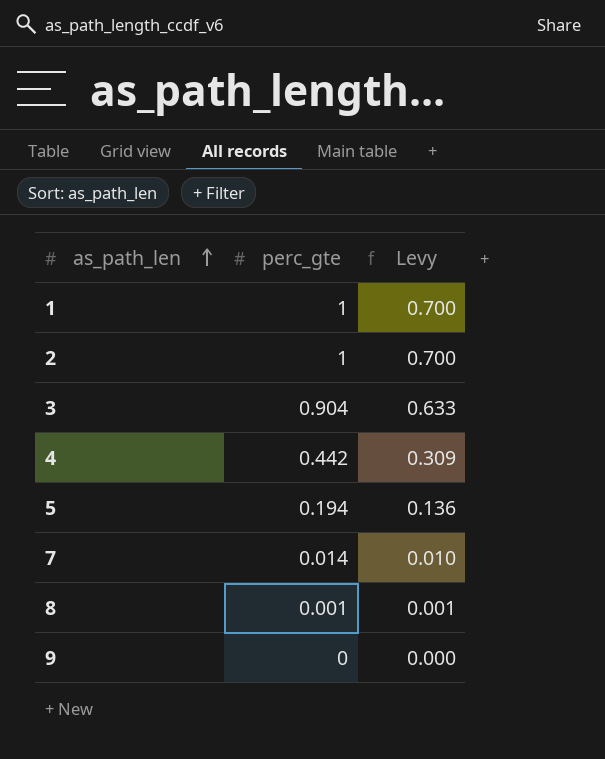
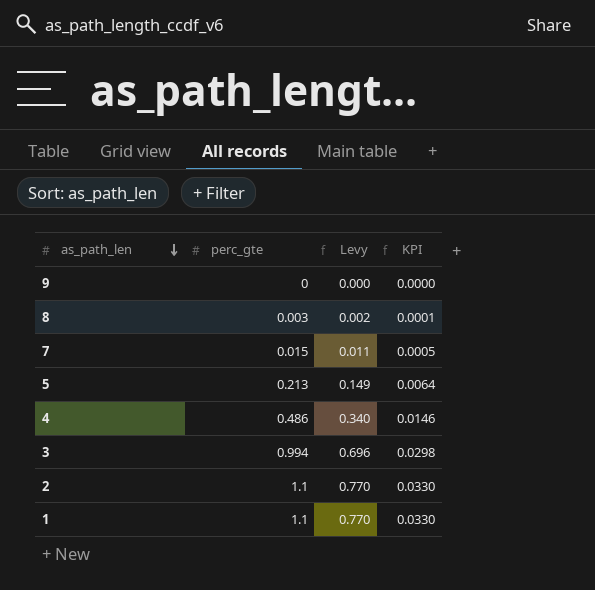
row order: as_path_len ascending -> as_path_len descending
column KPI | formula: none -> [perc_gte] * 0.03
8 | perc_gte: 0.001 -> 0.003
8 | Levy: 0.001 -> 0.002
7 | perc_gte: 0.014 -> 0.015
7 | Levy: 0.010 -> 0.011
5 | perc_gte: 0.194 -> 0.213
5 | Levy: 0.136 -> 0.149
4 | perc_gte: 0.442 -> 0.486
4 | Levy: 0.309 -> 0.340
3 | perc_gte: 0.904 -> 0.994
3 | Levy: 0.633 -> 0.696
2 | perc_gte: 1 -> 1.1
2 | Levy: 0.700 -> 0.770
1 | perc_gte: 1 -> 1.1
1 | Levy: 0.700 -> 0.770

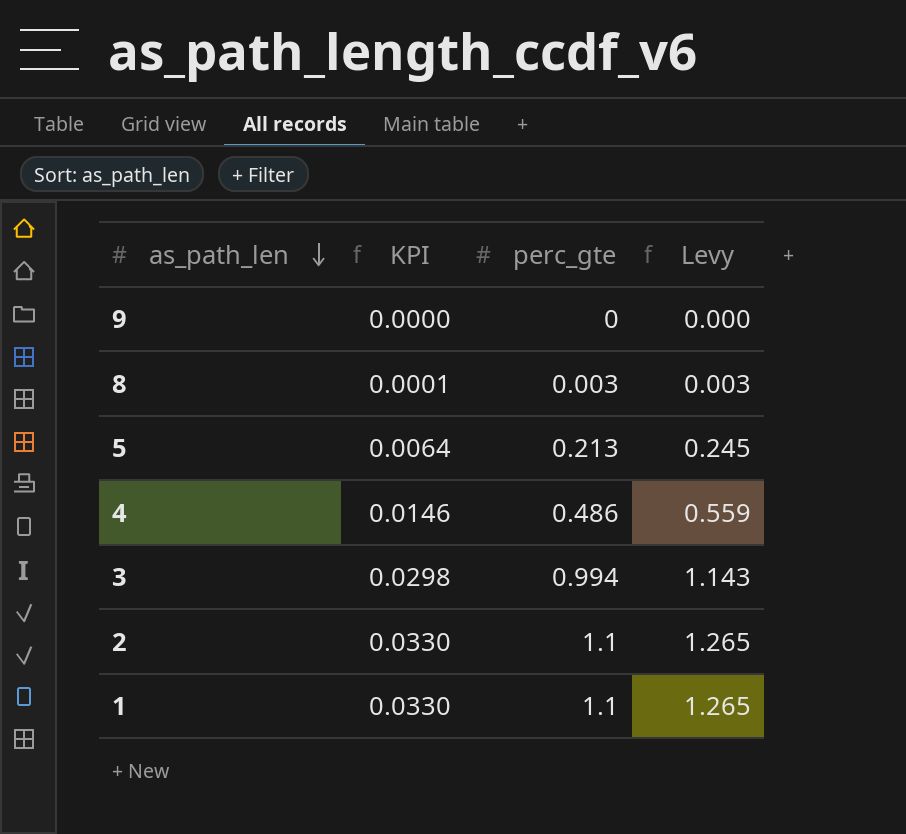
column KPI | position: 4 -> 2
column Levy | formula: [perc_gte] * 0.7 -> [perc_gte] * 1.15
row 7: 0.015 | 0.011 | 0.0005 -> none

